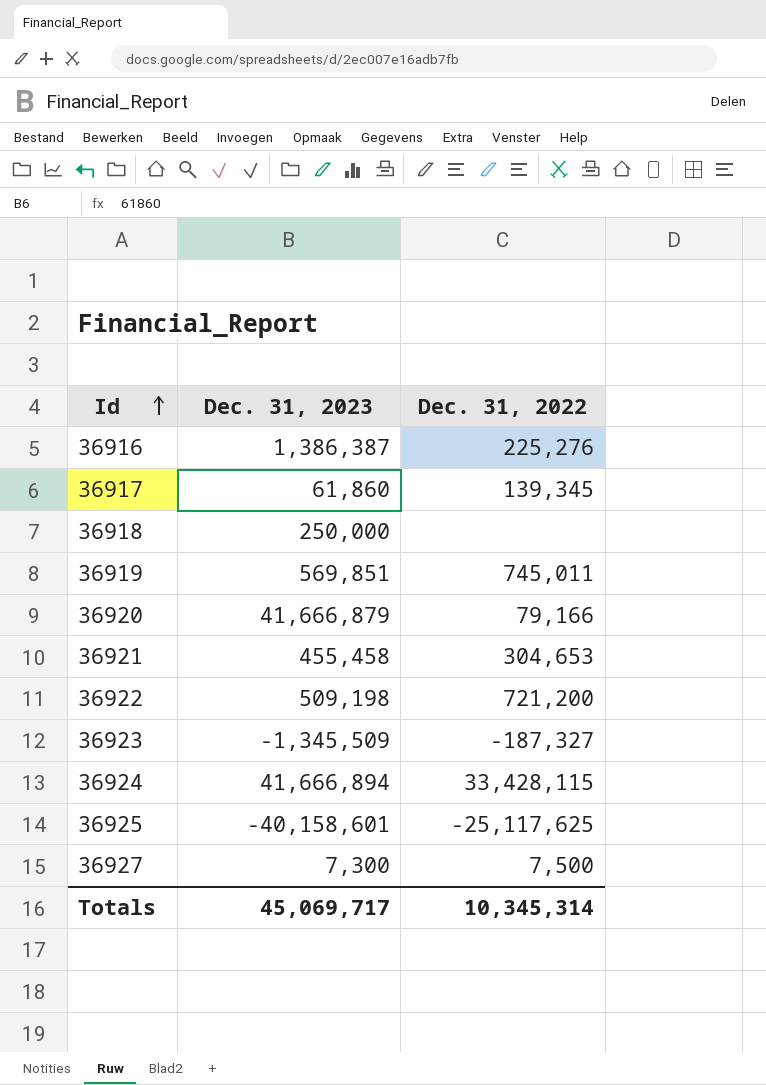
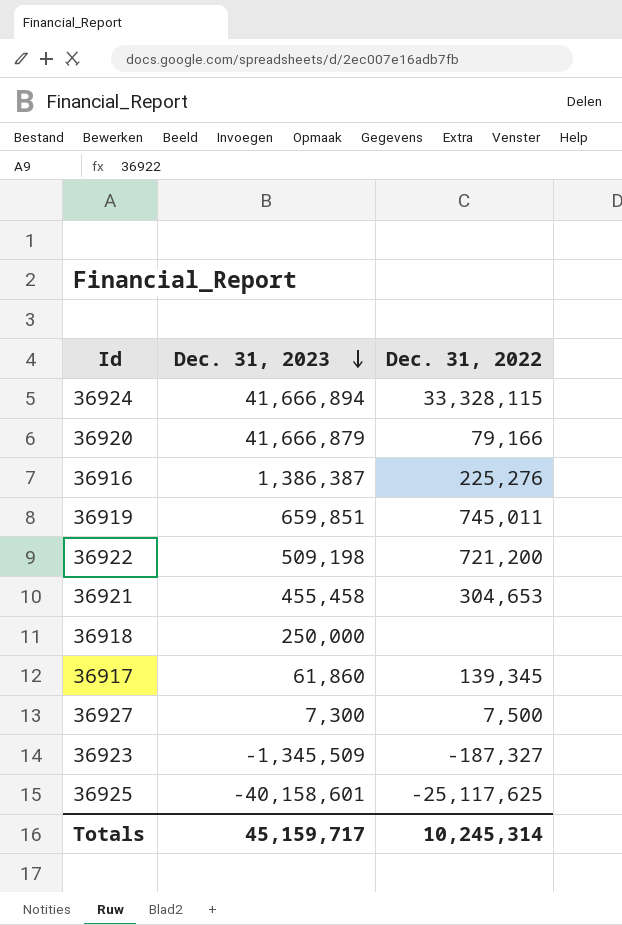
row order: Id ascending -> Dec. 31, 2023 descending
36924 | Dec. 31, 2022: 33,428,115 -> 33,328,115
36919 | Dec. 31, 2023: 569,851 -> 659,851
Totals | Dec. 31, 2023: 45,069,717 -> 45,159,717
Totals | Dec. 31, 2022: 10,345,314 -> 10,245,314

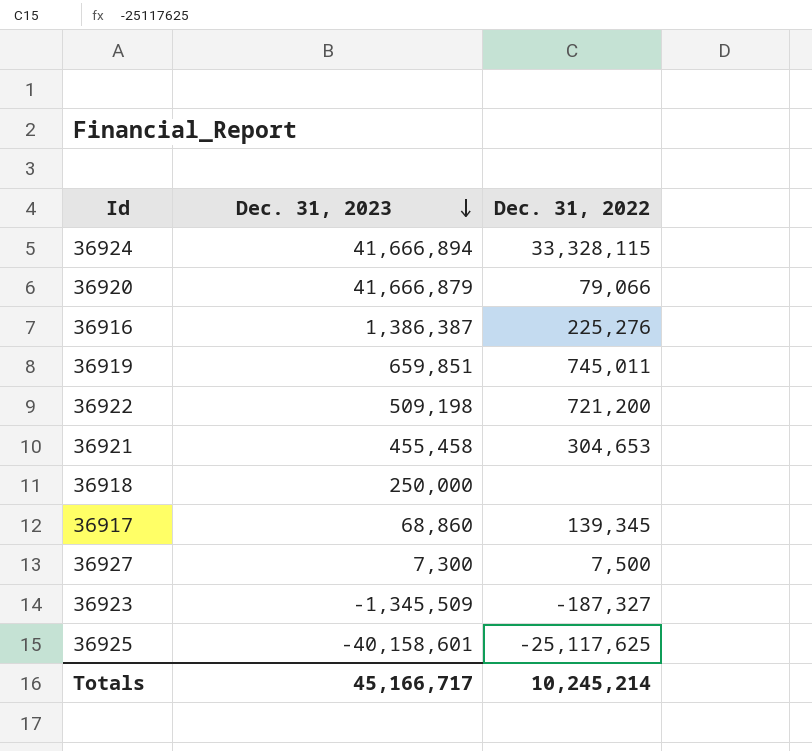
36920 | Dec. 31, 2022: 79,166 -> 79,066
36917 | Dec. 31, 2023: 61,860 -> 68,860
Totals | Dec. 31, 2023: 45,159,717 -> 45,166,717
Totals | Dec. 31, 2022: 10,245,314 -> 10,245,214

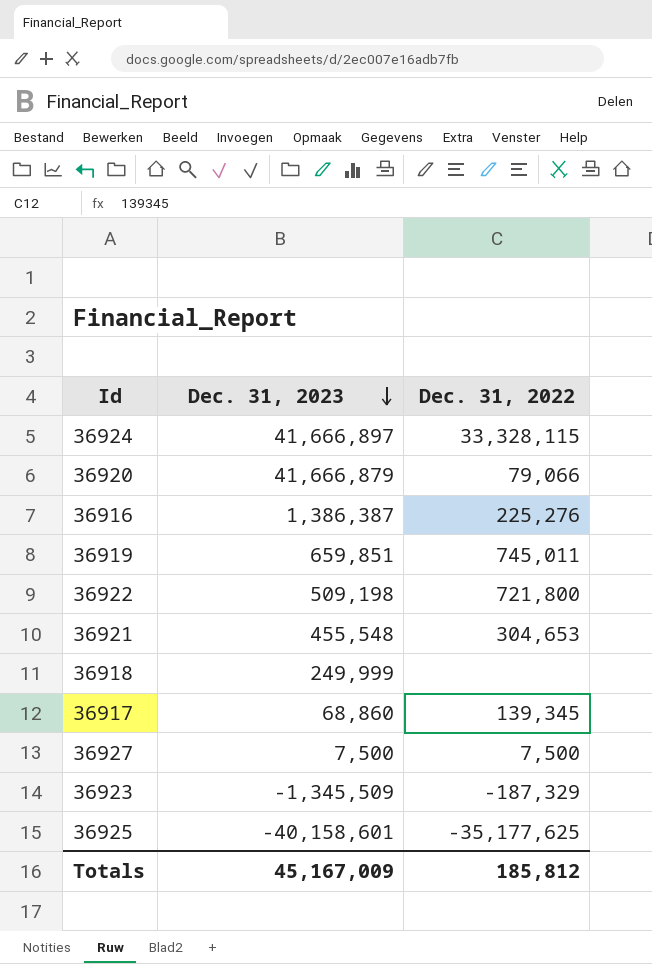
36924 | Dec. 31, 2023: 41,666,894 -> 41,666,897
36922 | Dec. 31, 2022: 721,200 -> 721,800
36921 | Dec. 31, 2023: 455,458 -> 455,548
36918 | Dec. 31, 2023: 250,000 -> 249,999
36927 | Dec. 31, 2023: 7,300 -> 7,500
36923 | Dec. 31, 2022: -187,327 -> -187,329
36925 | Dec. 31, 2022: -25,117,625 -> -35,177,625
Totals | Dec. 31, 2023: 45,166,717 -> 45,167,009
Totals | Dec. 31, 2022: 10,245,214 -> 185,812

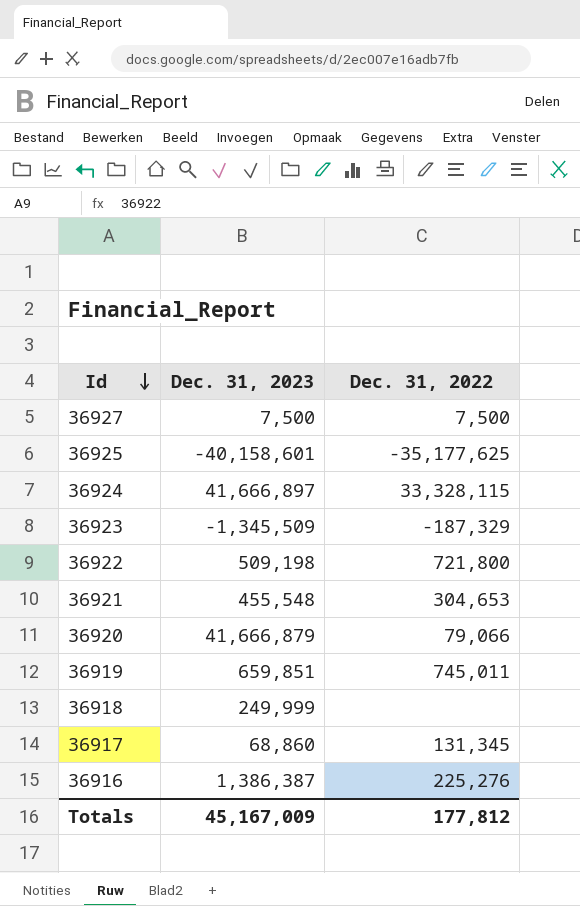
row order: Dec. 31, 2023 descending -> Id descending
36917 | Dec. 31, 2022: 139,345 -> 131,345
Totals | Dec. 31, 2022: 185,812 -> 177,812

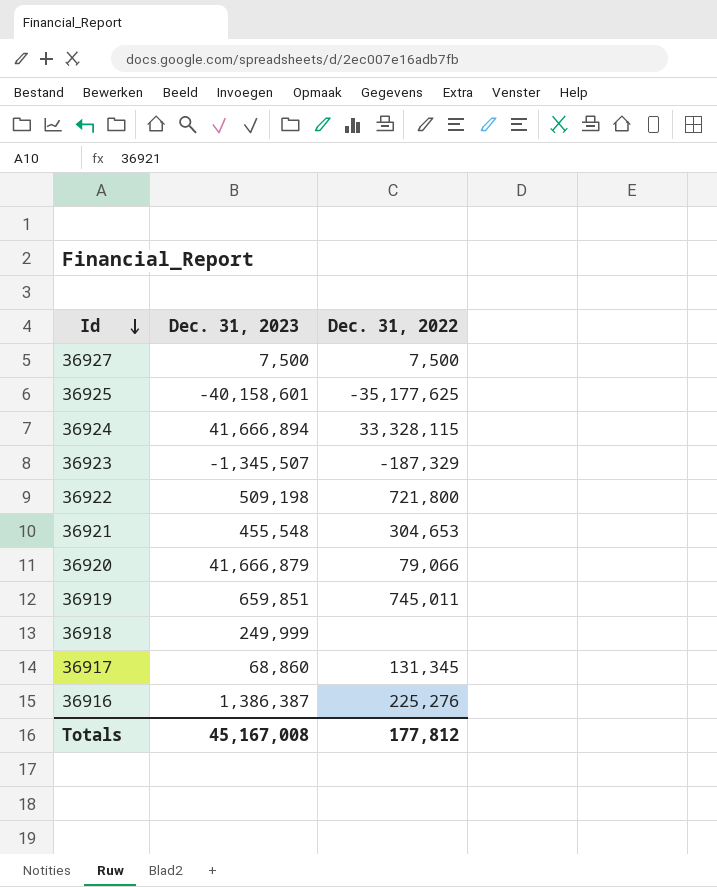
36924 | Dec. 31, 2023: 41,666,897 -> 41,666,894
36923 | Dec. 31, 2023: -1,345,509 -> -1,345,507
Totals | Dec. 31, 2023: 45,167,009 -> 45,167,008

